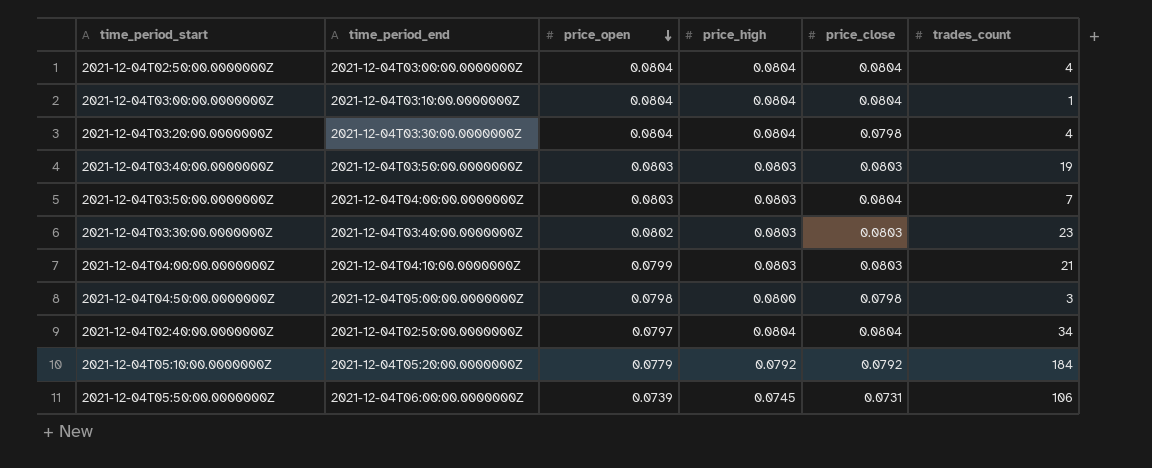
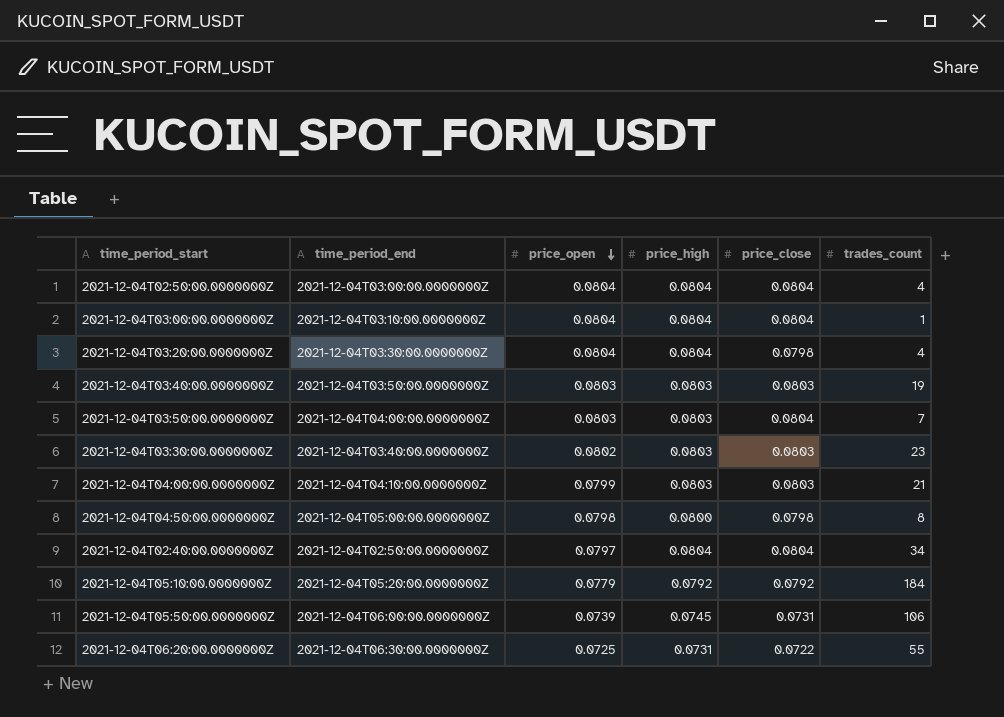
2021-12-04T04:50:00.0000000Z | trades_count: 3 -> 8
row 2021-12-04T06:20:00.0000000Z: none -> 2021-12-04T06:30:00.0000000Z | 0.0725 | 0.0731 | 0.0722 | 55

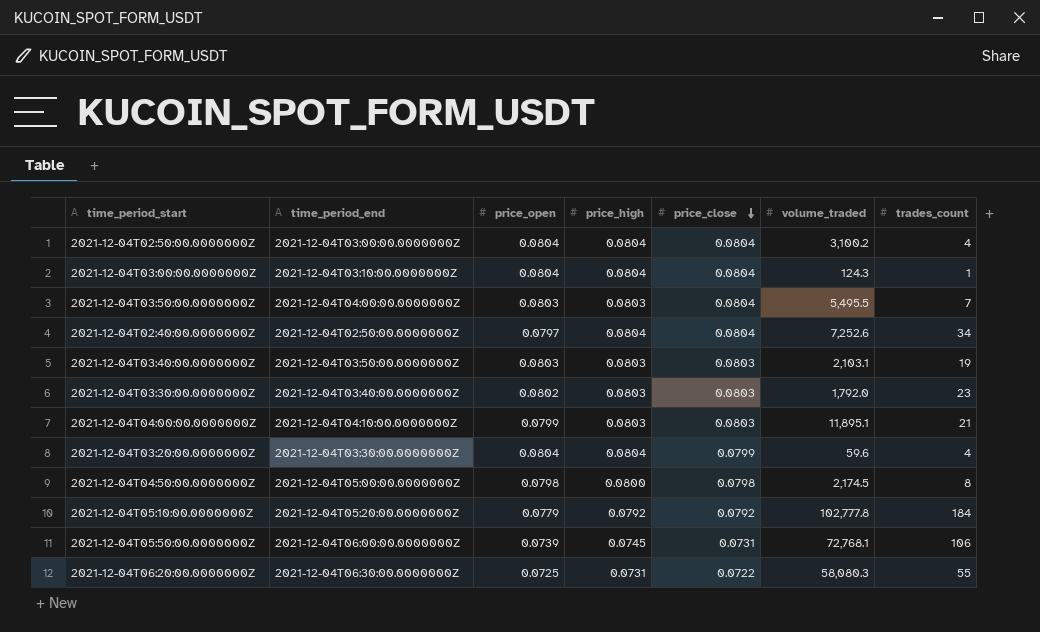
row order: price_open descending -> price_close descending
column volume_traded | position: none -> 6
2021-12-04T03:20:00.0000000Z | price_close: 0.0798 -> 0.0799

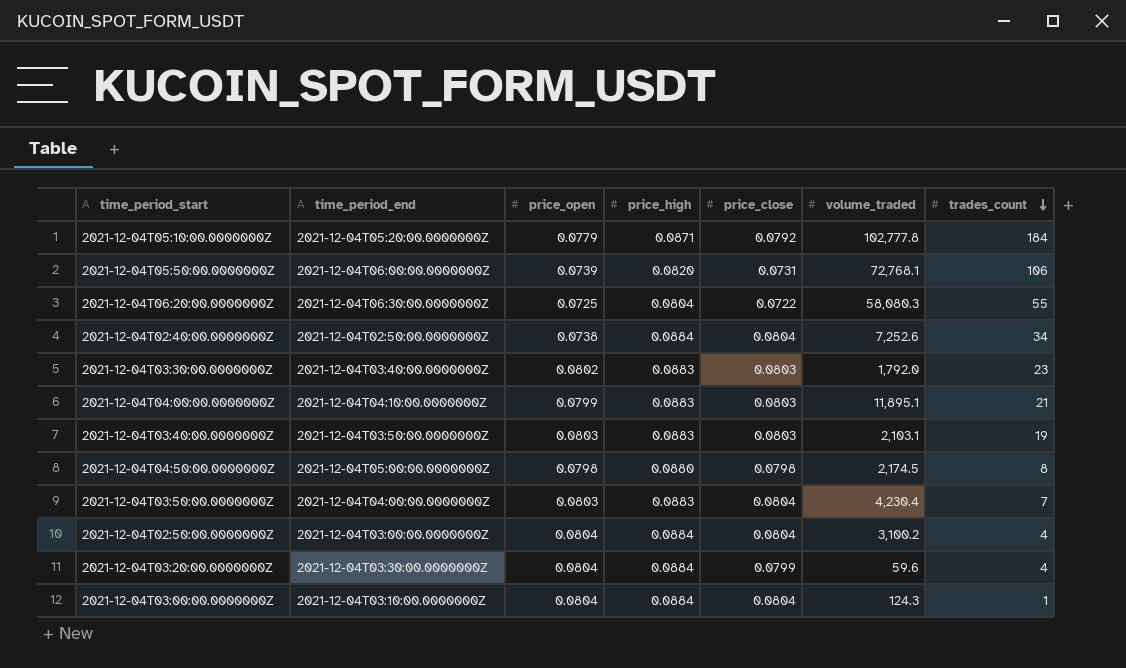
row order: price_close descending -> trades_count descending
2021-12-04T05:10:00.0000000Z | price_high: 0.0792 -> 0.0871
2021-12-04T05:50:00.0000000Z | price_high: 0.0745 -> 0.0820
2021-12-04T06:20:00.0000000Z | price_high: 0.0731 -> 0.0804
2021-12-04T02:40:00.0000000Z | price_open: 0.0797 -> 0.0738
2021-12-04T02:40:00.0000000Z | price_high: 0.0804 -> 0.0884
2021-12-04T03:30:00.0000000Z | price_high: 0.0803 -> 0.0883
2021-12-04T04:00:00.0000000Z | price_high: 0.0803 -> 0.0883
2021-12-04T03:40:00.0000000Z | price_high: 0.0803 -> 0.0883
2021-12-04T04:50:00.0000000Z | price_high: 0.0800 -> 0.0880
2021-12-04T03:50:00.0000000Z | price_high: 0.0803 -> 0.0883
2021-12-04T03:50:00.0000000Z | volume_traded: 5,495.5 -> 4,230.4
2021-12-04T02:50:00.0000000Z | price_high: 0.0804 -> 0.0884
2021-12-04T03:20:00.0000000Z | price_high: 0.0804 -> 0.0884
2021-12-04T03:00:00.0000000Z | price_high: 0.0804 -> 0.0884

